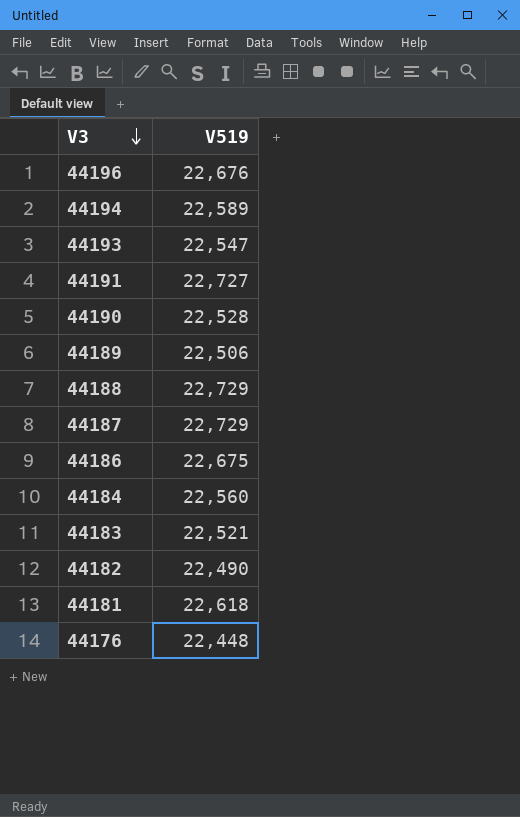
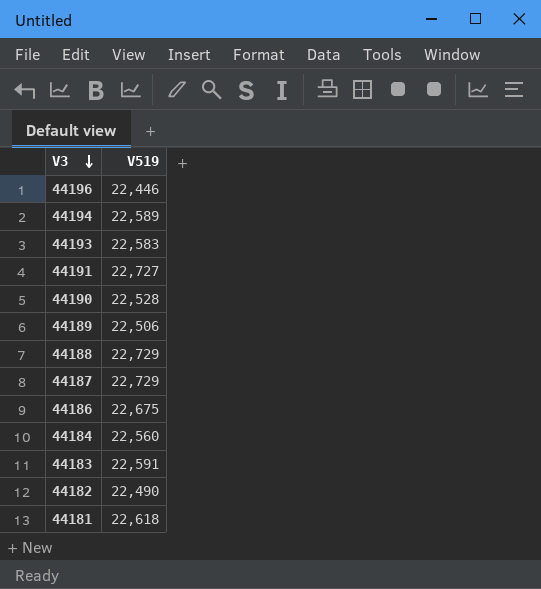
row 44176: 22,448 -> none
44196 | V519: 22,676 -> 22,446
44193 | V519: 22,547 -> 22,583
44183 | V519: 22,521 -> 22,591

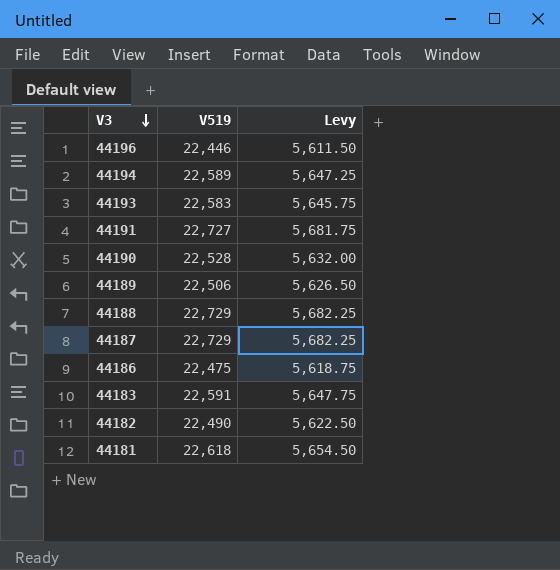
column Levy | formula: none -> [V519] * 0.25
row 44184: 22,560 -> none
44186 | V519: 22,675 -> 22,475

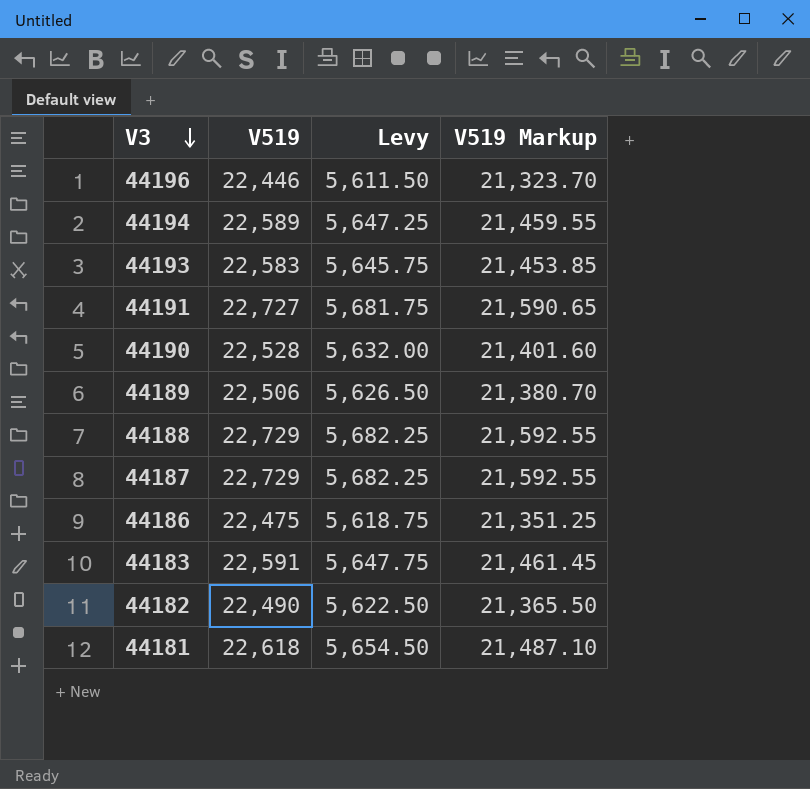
column V519 Markup | formula: none -> [V519] * 0.95

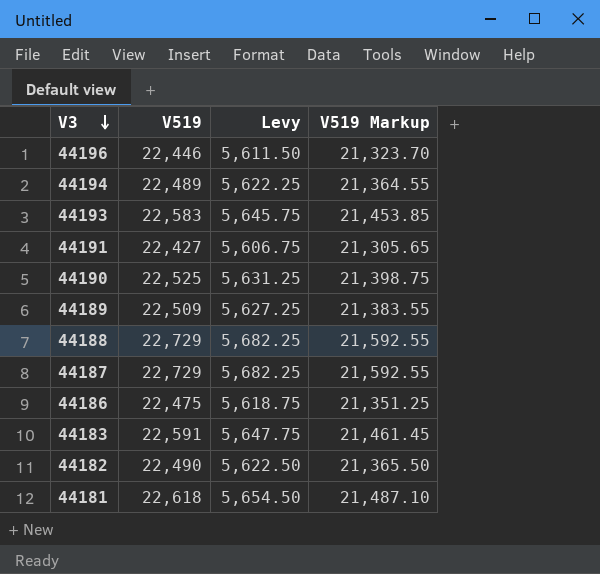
44194 | V519: 22,589 -> 22,489
44194 | Levy: 5,647.25 -> 5,622.25
44194 | V519 Markup: 21,459.55 -> 21,364.55
44191 | V519: 22,727 -> 22,427
44191 | Levy: 5,681.75 -> 5,606.75
44191 | V519 Markup: 21,590.65 -> 21,305.65
44190 | V519: 22,528 -> 22,525
44190 | Levy: 5,632.00 -> 5,631.25
44190 | V519 Markup: 21,401.60 -> 21,398.75
44189 | V519: 22,506 -> 22,509
44189 | Levy: 5,626.50 -> 5,627.25
44189 | V519 Markup: 21,380.70 -> 21,383.55

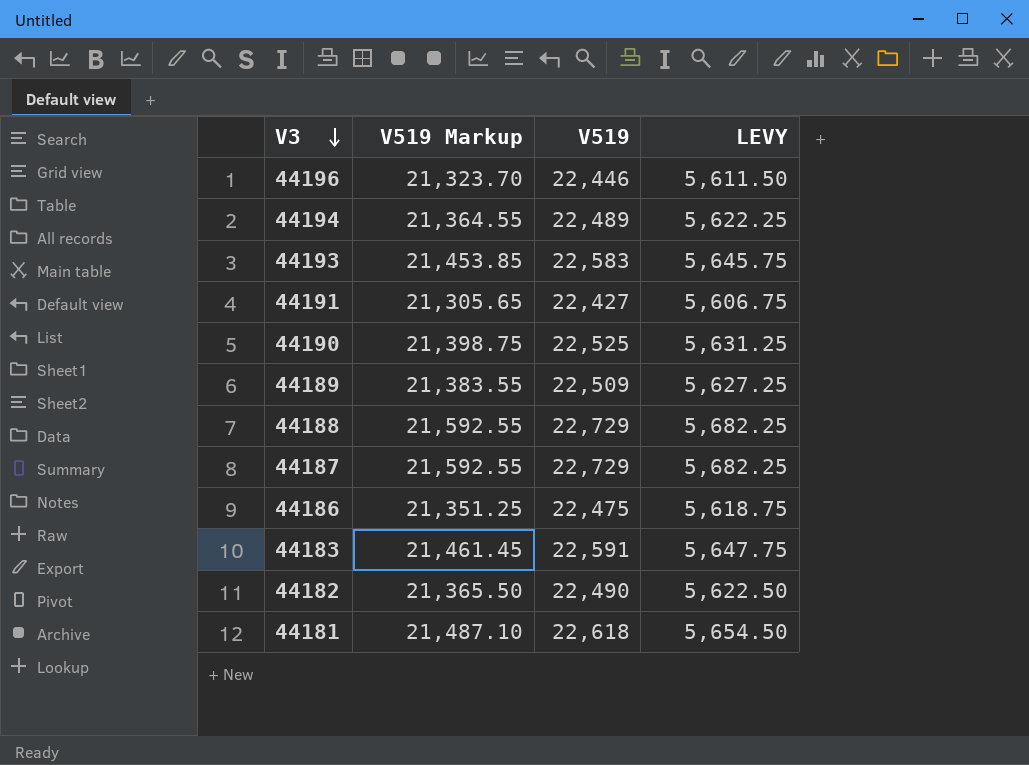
column V519 Markup | position: 4 -> 2
column name: Levy -> LEVY

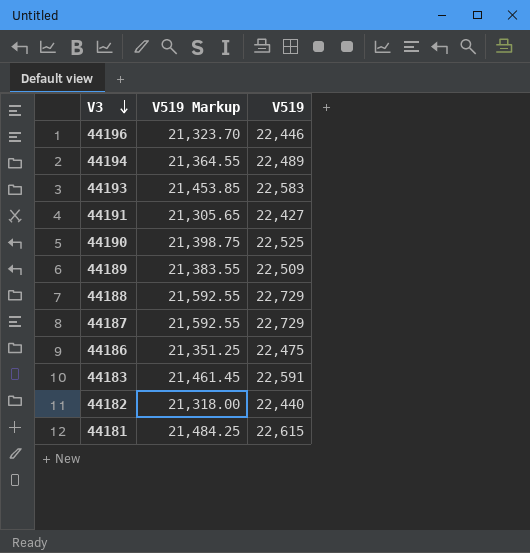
column LEVY | formula: [V519] * 0.25 -> none
44182 | V519 Markup: 21,365.50 -> 21,318.00
44182 | V519: 22,490 -> 22,440
44181 | V519 Markup: 21,487.10 -> 21,484.25
44181 | V519: 22,618 -> 22,615

